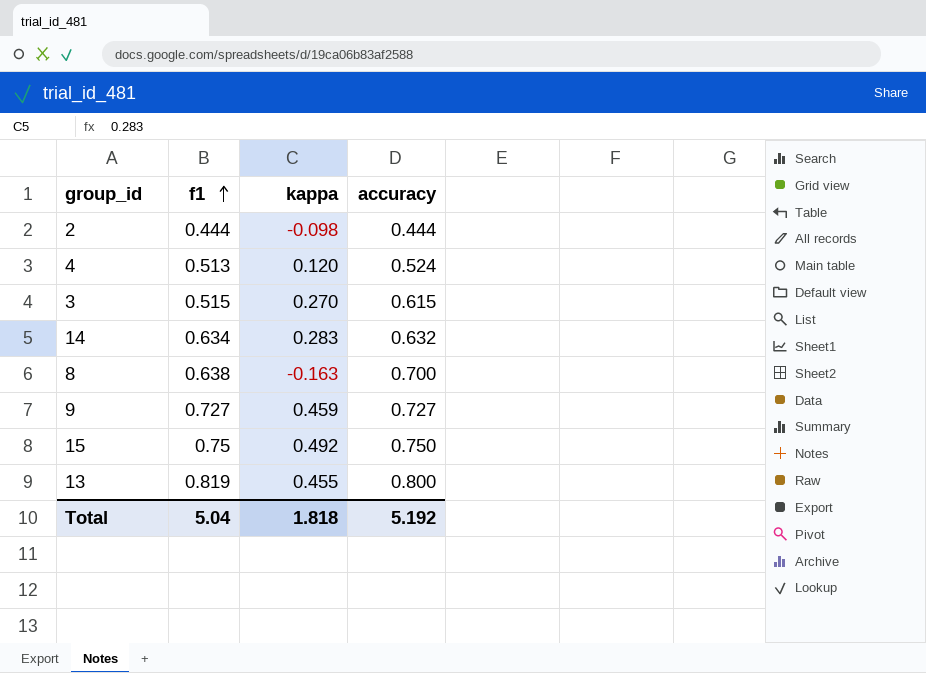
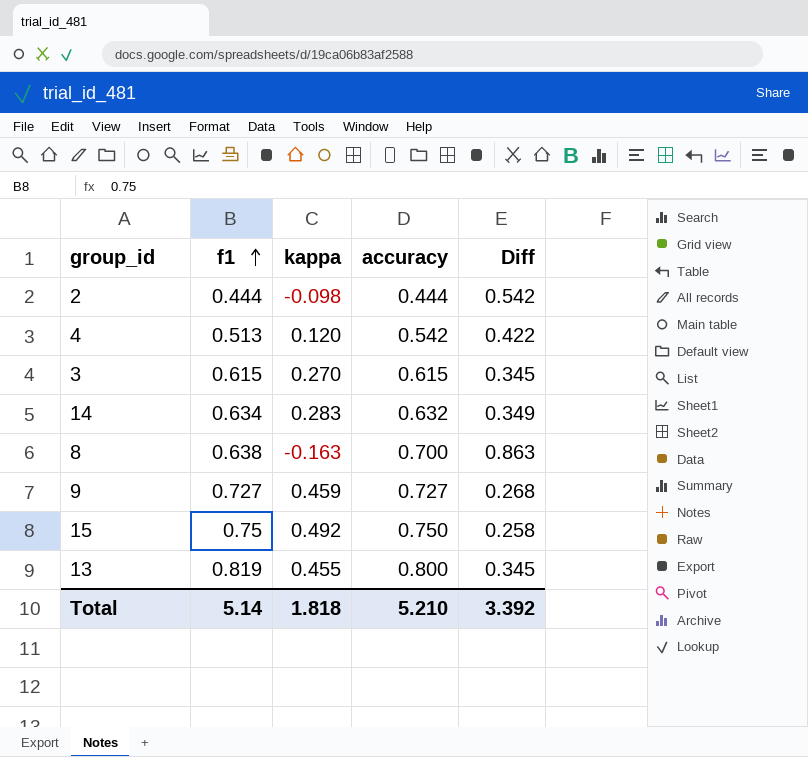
column Diff | formula: none -> [accuracy] - [kappa]
4 | accuracy: 0.524 -> 0.542
3 | f1: 0.515 -> 0.615
Total | f1: 5.04 -> 5.14
Total | accuracy: 5.192 -> 5.210

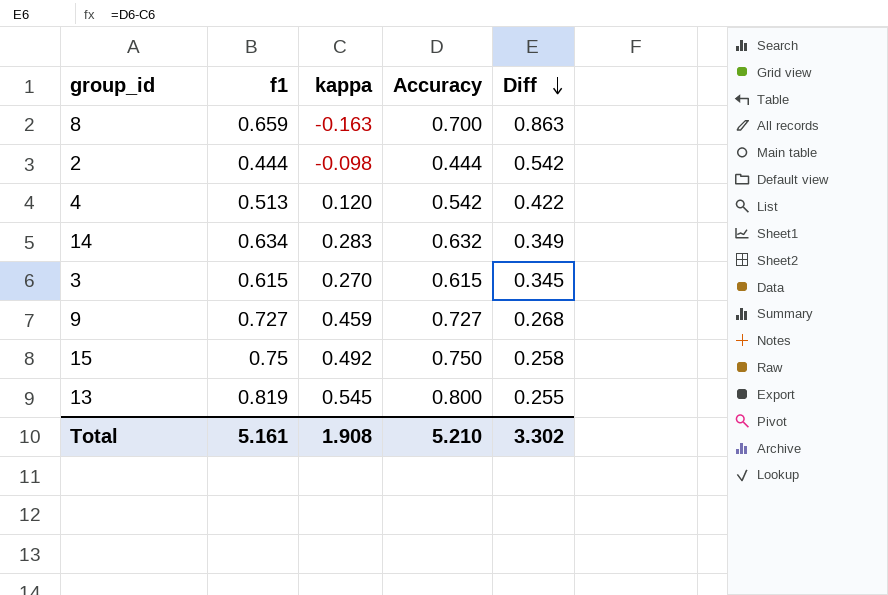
row order: f1 ascending -> Diff descending
column name: accuracy -> Accuracy
8 | f1: 0.638 -> 0.659
13 | kappa: 0.455 -> 0.545
13 | Diff: 0.345 -> 0.255
Total | f1: 5.14 -> 5.161
Total | kappa: 1.818 -> 1.908
Total | Diff: 3.392 -> 3.302

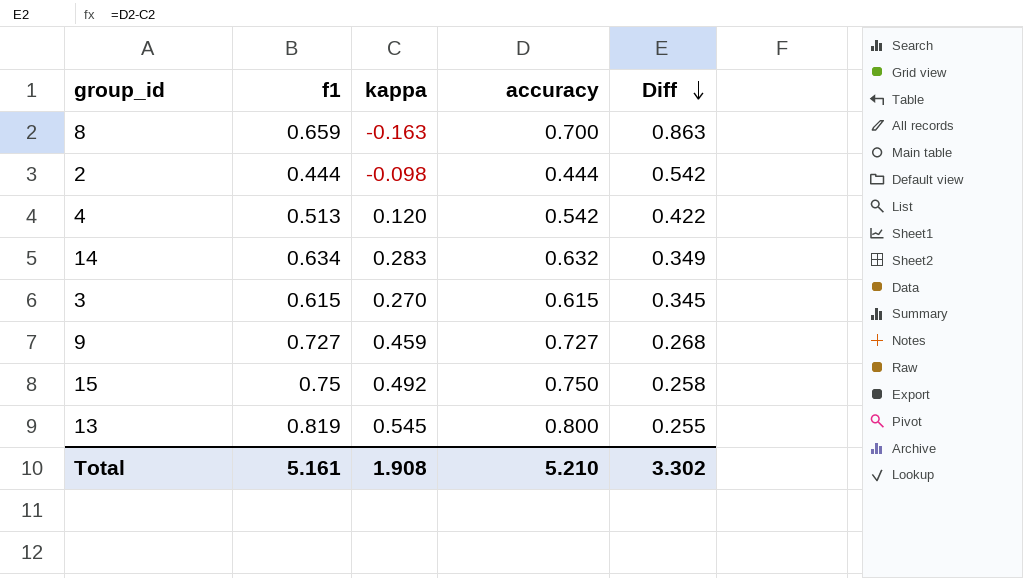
column name: Accuracy -> accuracy

